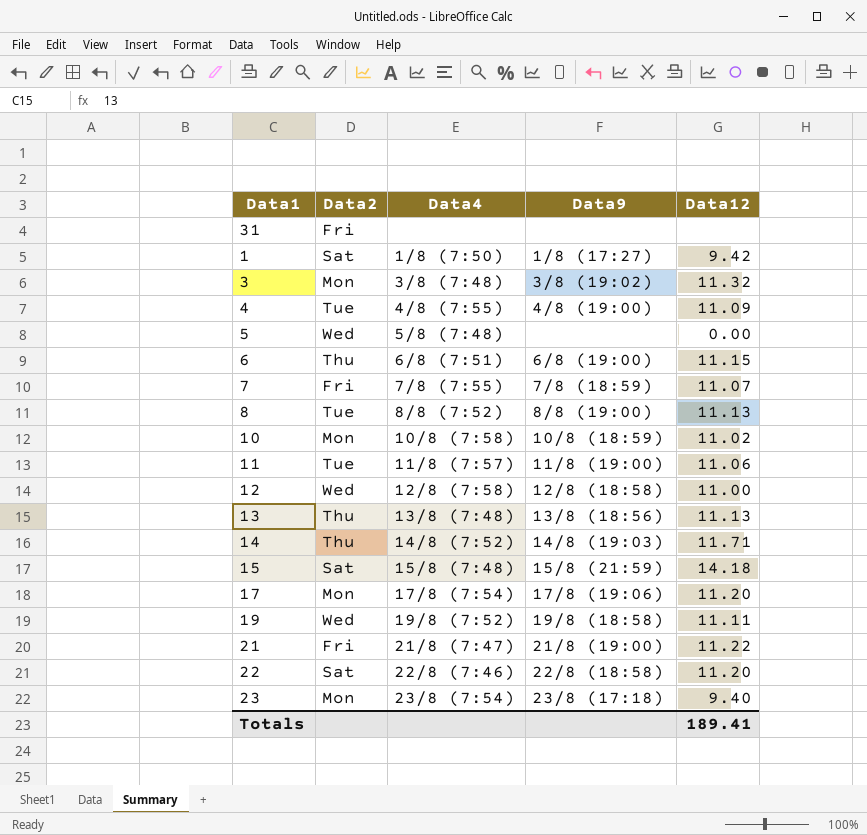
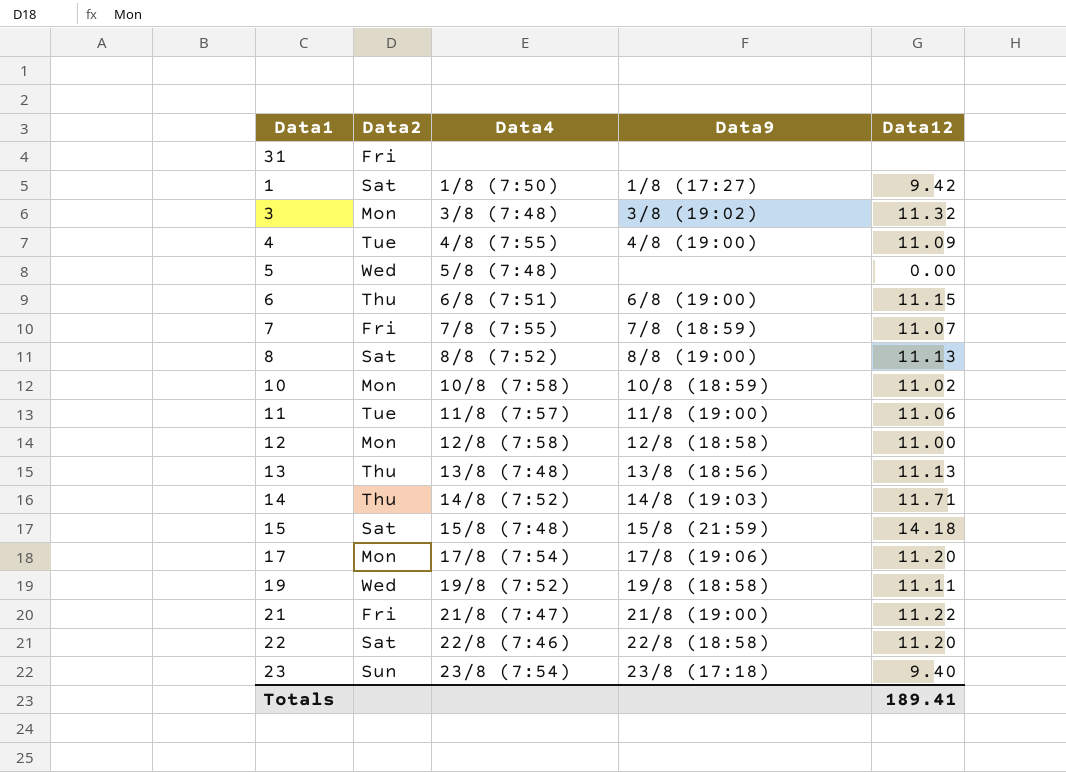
8 | Data2: Tue -> Sat
12 | Data2: Wed -> Mon
23 | Data2: Mon -> Sun

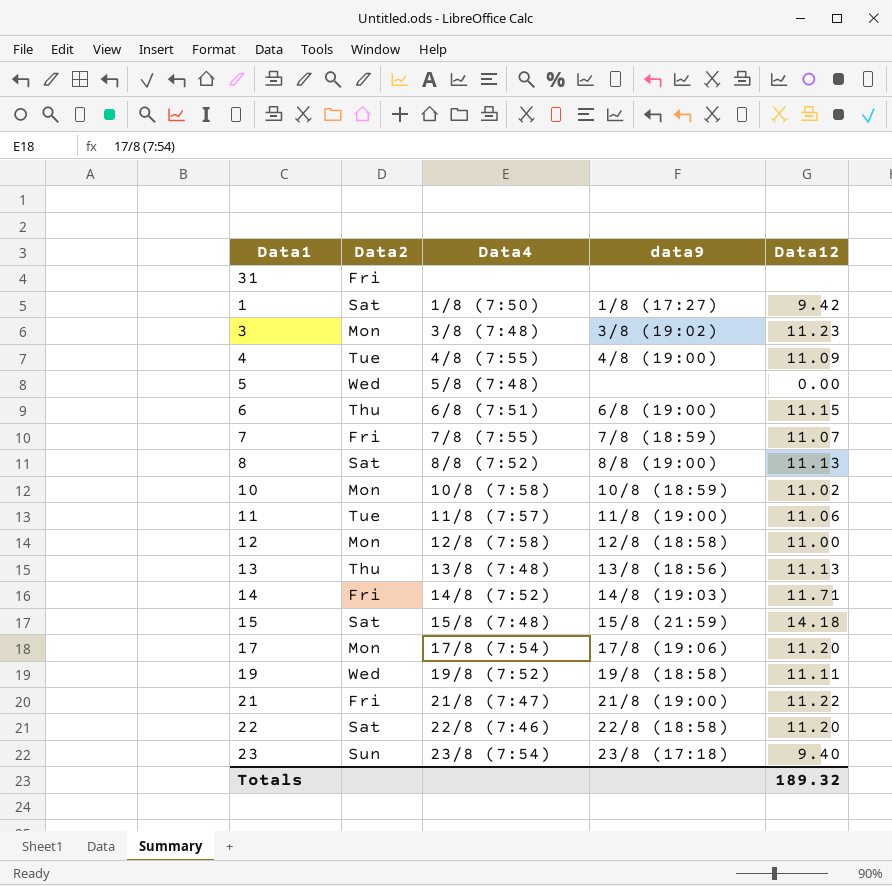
column name: Data9 -> data9
3 | Data12: 11.32 -> 11.23
14 | Data2: Thu -> Fri
Totals | Data12: 189.41 -> 189.32

